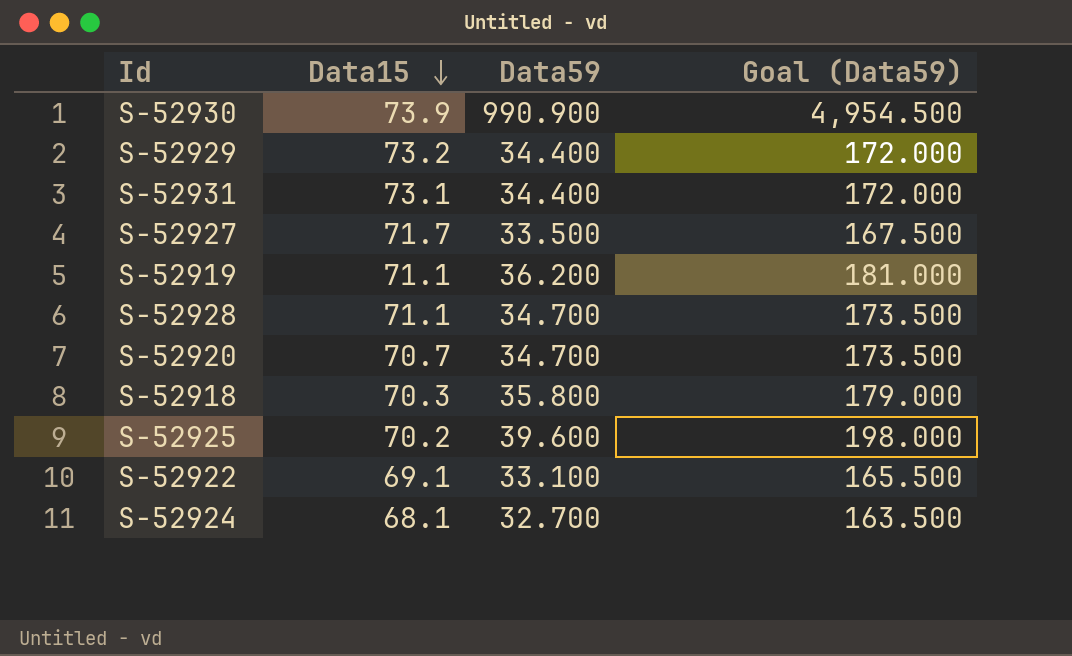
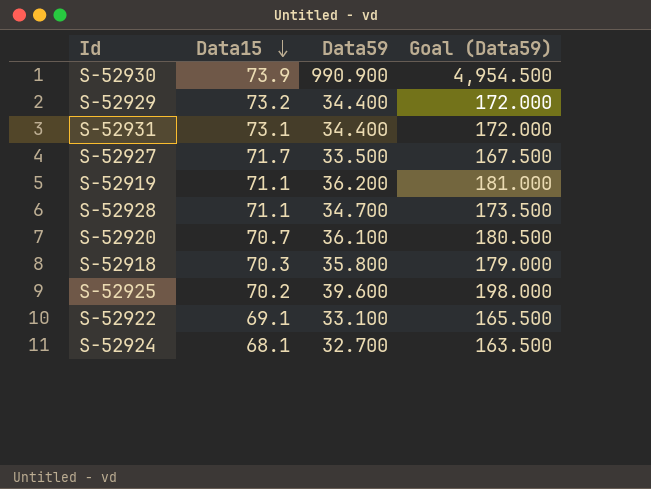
S-52920 | Data59: 34.700 -> 36.100
S-52920 | Goal (Data59): 173.500 -> 180.500

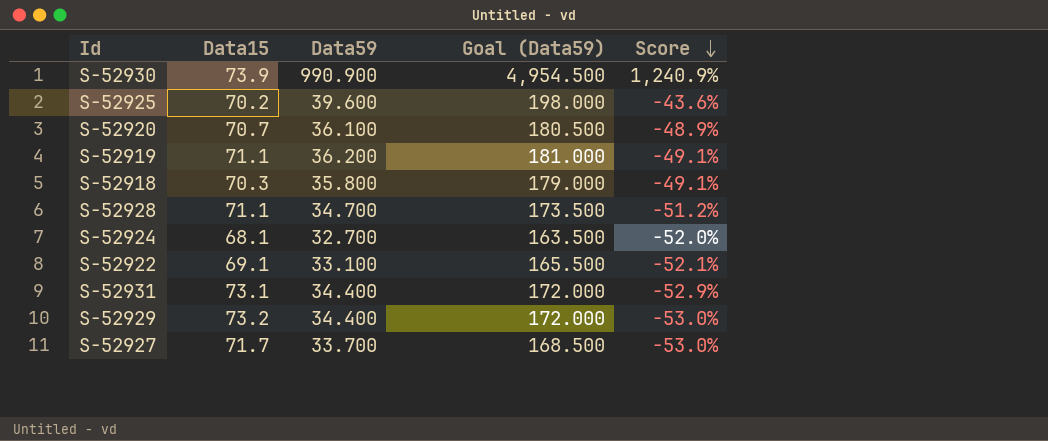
row order: Data15 descending -> Score descending
column Score | formula: none -> ([Data59] - [Data15]) / [Data15]
S-52927 | Data59: 33.500 -> 33.700
S-52927 | Goal (Data59): 167.500 -> 168.500

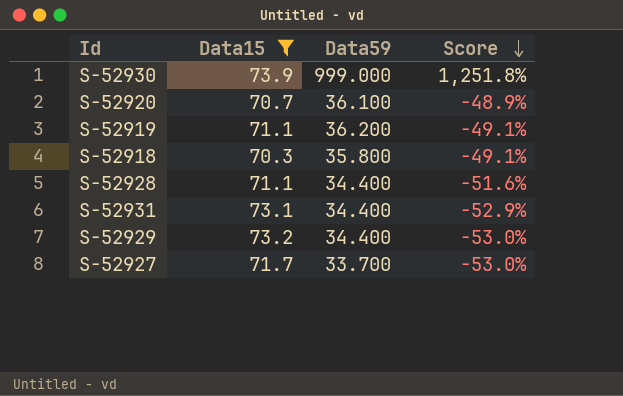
filter: none -> Data15 >= 70.3
column Goal (Data59) | formula: [Data59] * 5 -> none
S-52930 | Data59: 990.900 -> 999.000
S-52930 | Score: 1,240.9% -> 1,251.8%
S-52928 | Data59: 34.700 -> 34.400
S-52928 | Score: -51.2% -> -51.6%

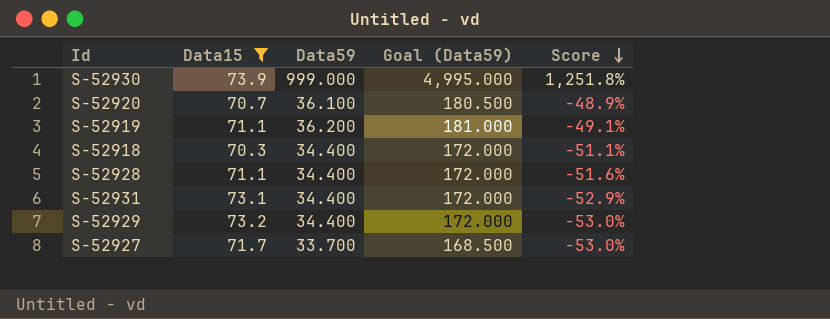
column Goal (Data59) | formula: none -> [Data59] * 5
S-52918 | Data59: 35.800 -> 34.400
S-52918 | Score: -49.1% -> -51.1%

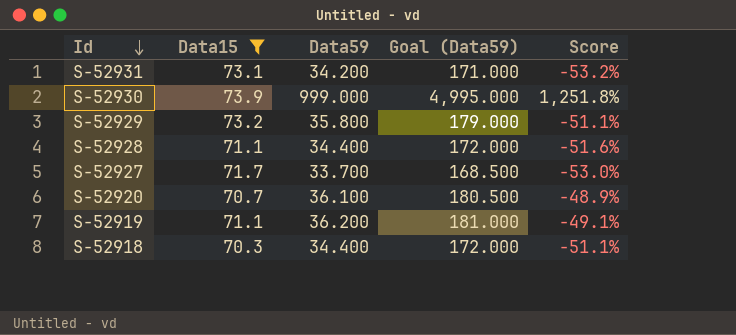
row order: Score descending -> Id descending
S-52931 | Data59: 34.400 -> 34.200
S-52931 | Goal (Data59): 172.000 -> 171.000
S-52931 | Score: -52.9% -> -53.2%
S-52929 | Data59: 34.400 -> 35.800
S-52929 | Goal (Data59): 172.000 -> 179.000
S-52929 | Score: -53.0% -> -51.1%

